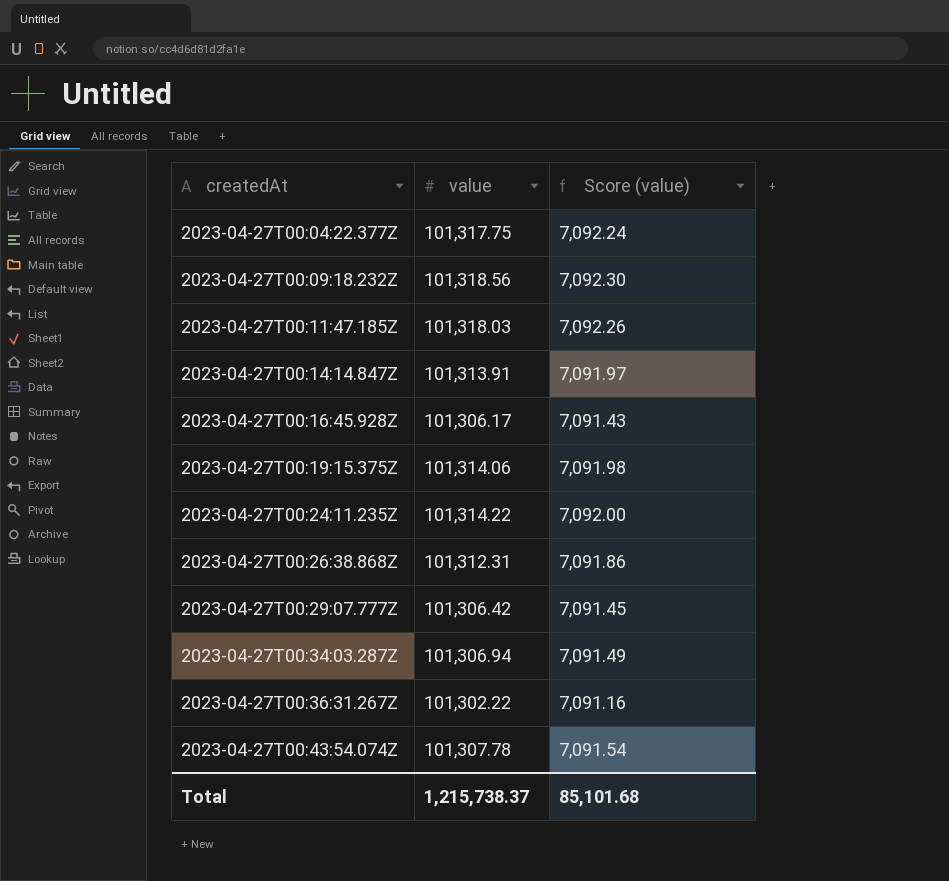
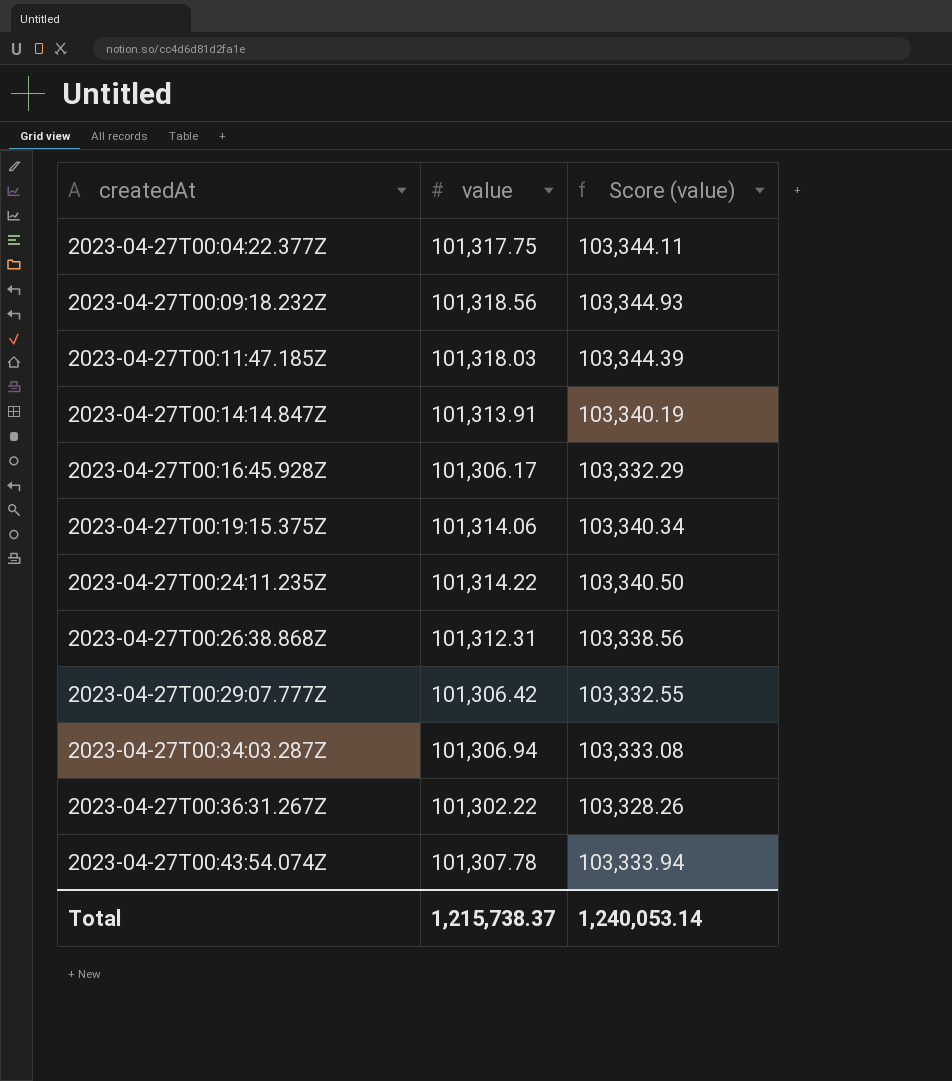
column Score (value) | formula: [value] * 0.07 -> [value] * 1.02
Total | Score (value): 85,101.68 -> 1,240,053.14

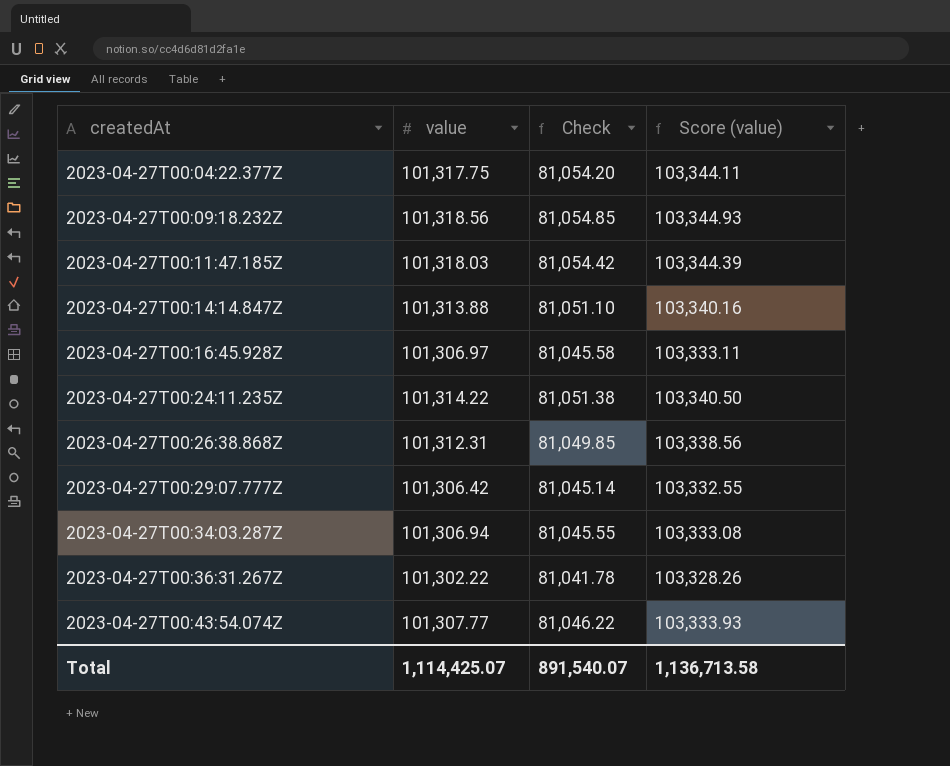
column Check | formula: none -> [value] * 0.8
row 2023-04-27T00:19:15.375Z: 101,314.06 | 103,340.34 -> none
2023-04-27T00:14:14.847Z | value: 101,313.91 -> 101,313.88
2023-04-27T00:14:14.847Z | Score (value): 103,340.19 -> 103,340.16
2023-04-27T00:16:45.928Z | value: 101,306.17 -> 101,306.97
2023-04-27T00:16:45.928Z | Score (value): 103,332.29 -> 103,333.11
2023-04-27T00:43:54.074Z | value: 101,307.78 -> 101,307.77
2023-04-27T00:43:54.074Z | Score (value): 103,333.94 -> 103,333.93
Total | value: 1,215,738.37 -> 1,114,425.07
Total | Score (value): 1,240,053.14 -> 1,136,713.58

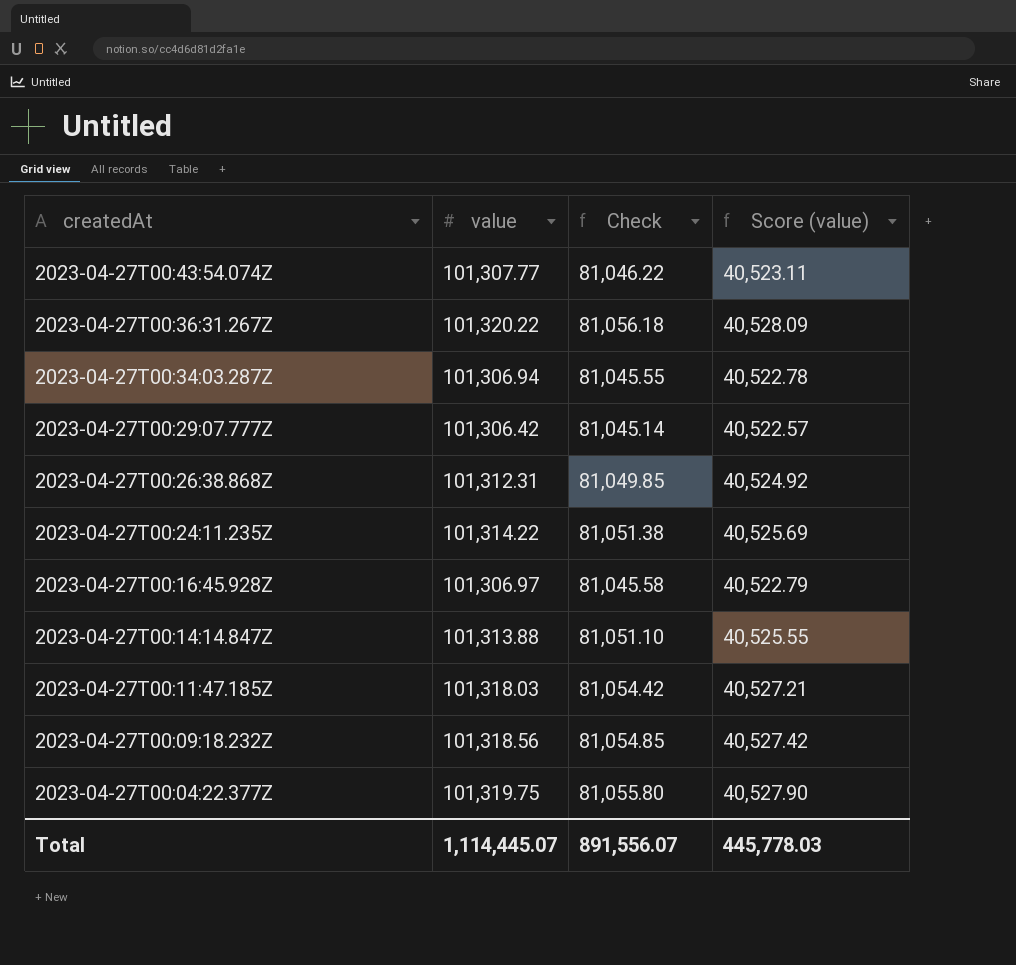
row order: createdAt ascending -> createdAt descending
column Score (value) | formula: [value] * 1.02 -> [value] * 0.4
2023-04-27T00:36:31.267Z | value: 101,302.22 -> 101,320.22
2023-04-27T00:36:31.267Z | Check: 81,041.78 -> 81,056.18
2023-04-27T00:04:22.377Z | value: 101,317.75 -> 101,319.75
2023-04-27T00:04:22.377Z | Check: 81,054.20 -> 81,055.80
Total | value: 1,114,425.07 -> 1,114,445.07
Total | Check: 891,540.07 -> 891,556.07
Total | Score (value): 1,136,713.58 -> 445,778.03

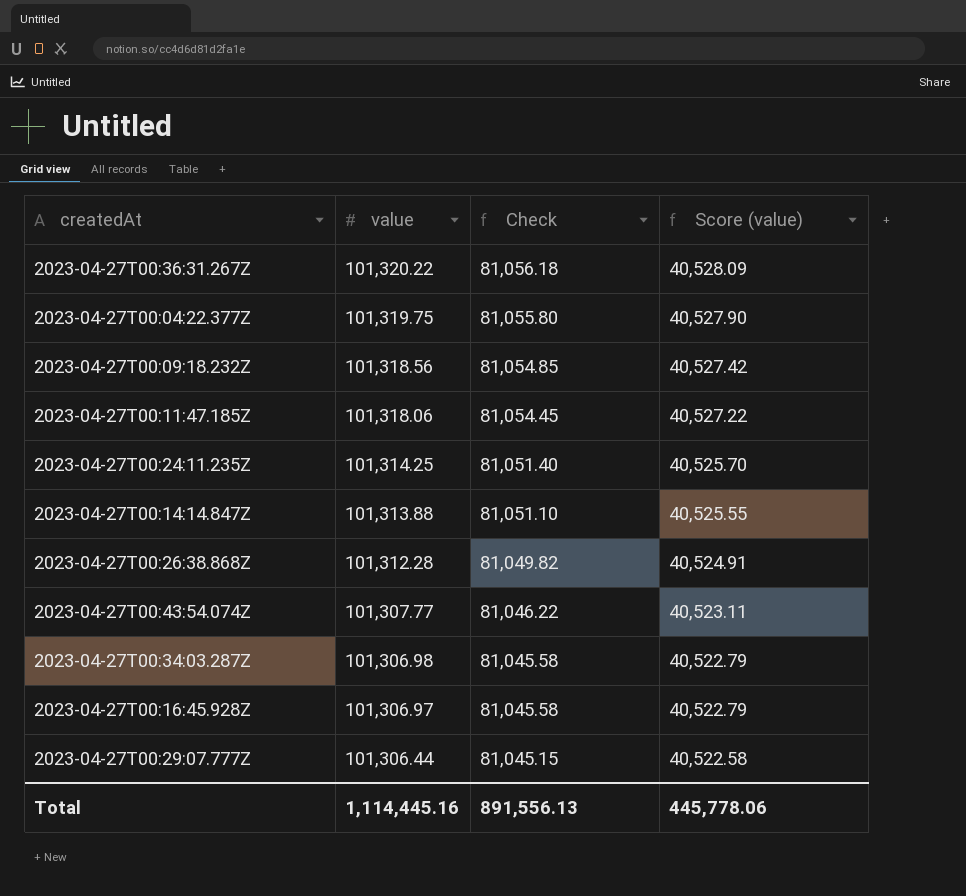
row order: createdAt descending -> value descending
2023-04-27T00:11:47.185Z | value: 101,318.03 -> 101,318.06
2023-04-27T00:11:47.185Z | Check: 81,054.42 -> 81,054.45
2023-04-27T00:11:47.185Z | Score (value): 40,527.21 -> 40,527.22
2023-04-27T00:24:11.235Z | value: 101,314.22 -> 101,314.25
2023-04-27T00:24:11.235Z | Check: 81,051.38 -> 81,051.40
2023-04-27T00:24:11.235Z | Score (value): 40,525.69 -> 40,525.70
2023-04-27T00:26:38.868Z | value: 101,312.31 -> 101,312.28
2023-04-27T00:26:38.868Z | Check: 81,049.85 -> 81,049.82
2023-04-27T00:26:38.868Z | Score (value): 40,524.92 -> 40,524.91
2023-04-27T00:34:03.287Z | value: 101,306.94 -> 101,306.98
2023-04-27T00:34:03.287Z | Check: 81,045.55 -> 81,045.58
2023-04-27T00:34:03.287Z | Score (value): 40,522.78 -> 40,522.79
2023-04-27T00:29:07.777Z | value: 101,306.42 -> 101,306.44
2023-04-27T00:29:07.777Z | Check: 81,045.14 -> 81,045.15
2023-04-27T00:29:07.777Z | Score (value): 40,522.57 -> 40,522.58
Total | value: 1,114,445.07 -> 1,114,445.16
Total | Check: 891,556.07 -> 891,556.13
Total | Score (value): 445,778.03 -> 445,778.06

